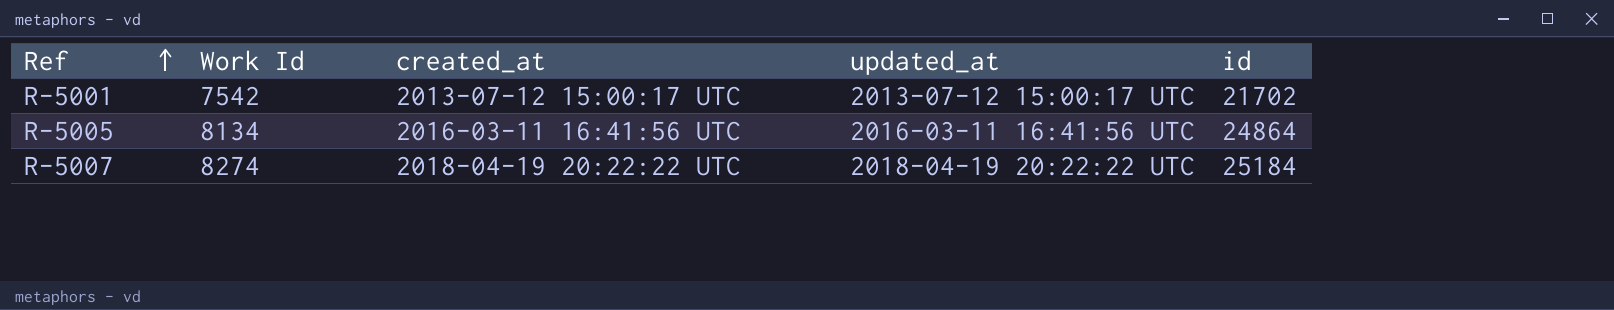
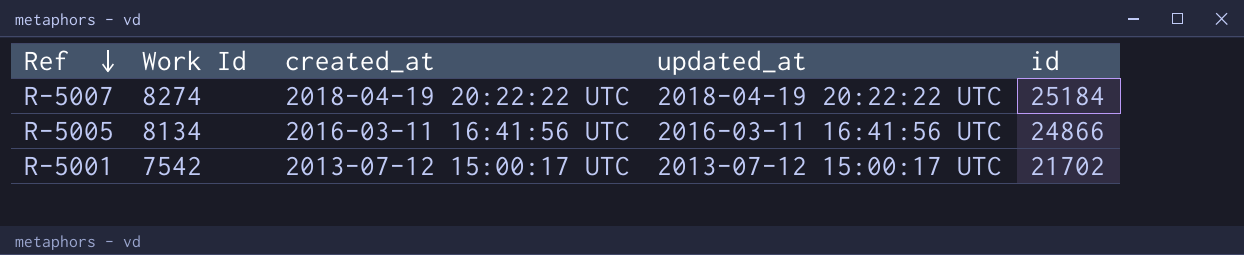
row order: Ref ascending -> Ref descending
R-5005 | id: 24864 -> 24866

